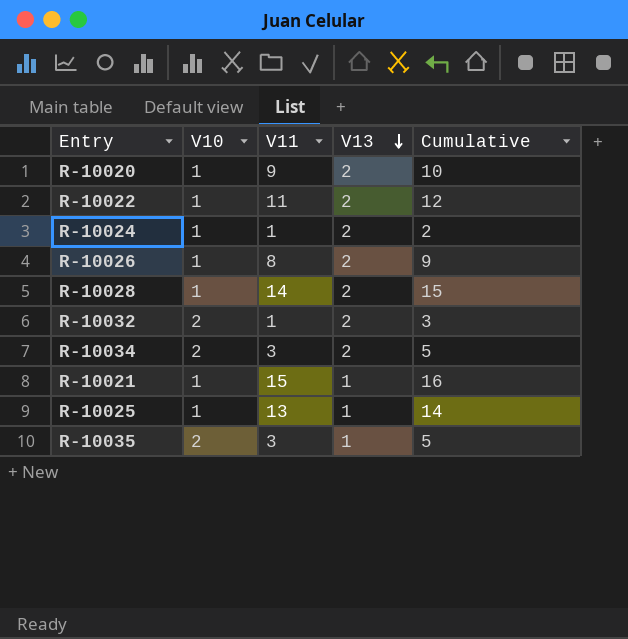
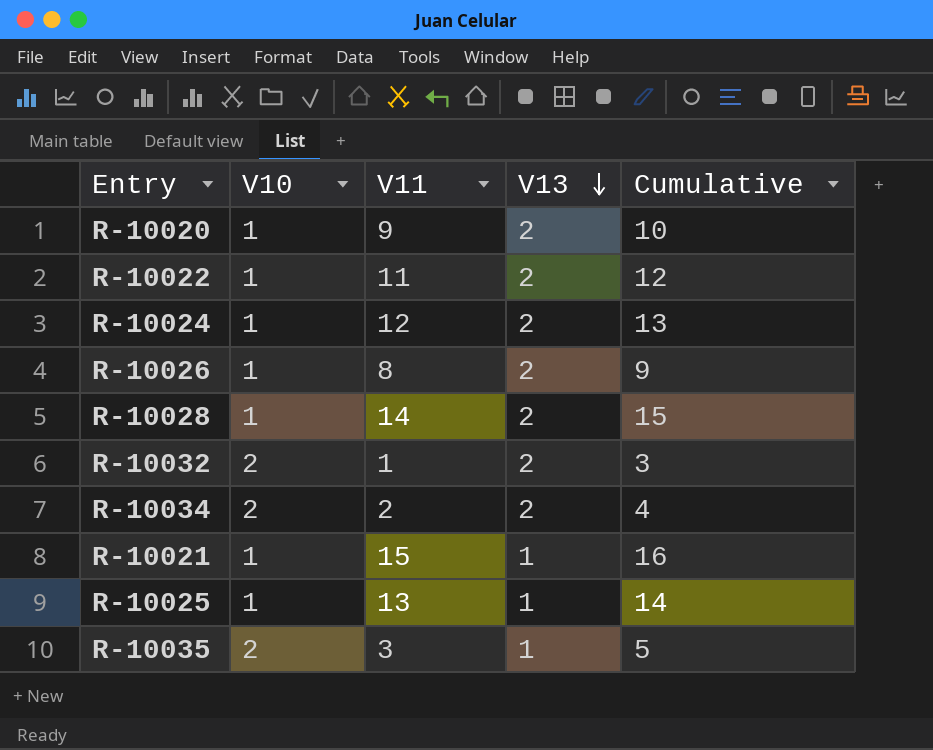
R-10024 | V11: 1 -> 12
R-10024 | Cumulative: 2 -> 13
R-10034 | V11: 3 -> 2
R-10034 | Cumulative: 5 -> 4

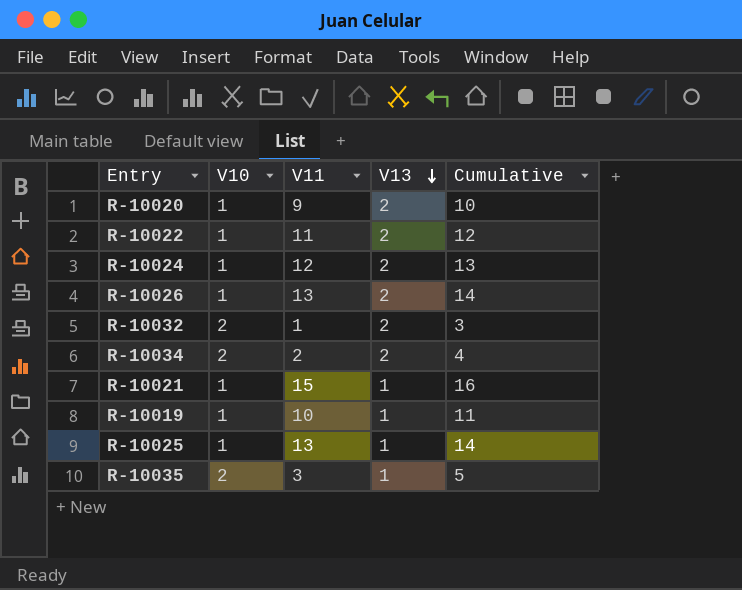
row R-10028: 1 | 14 | 2 | 15 -> none
R-10026 | V11: 8 -> 13
R-10026 | Cumulative: 9 -> 14
row R-10019: none -> 1 | 10 | 1 | 11

